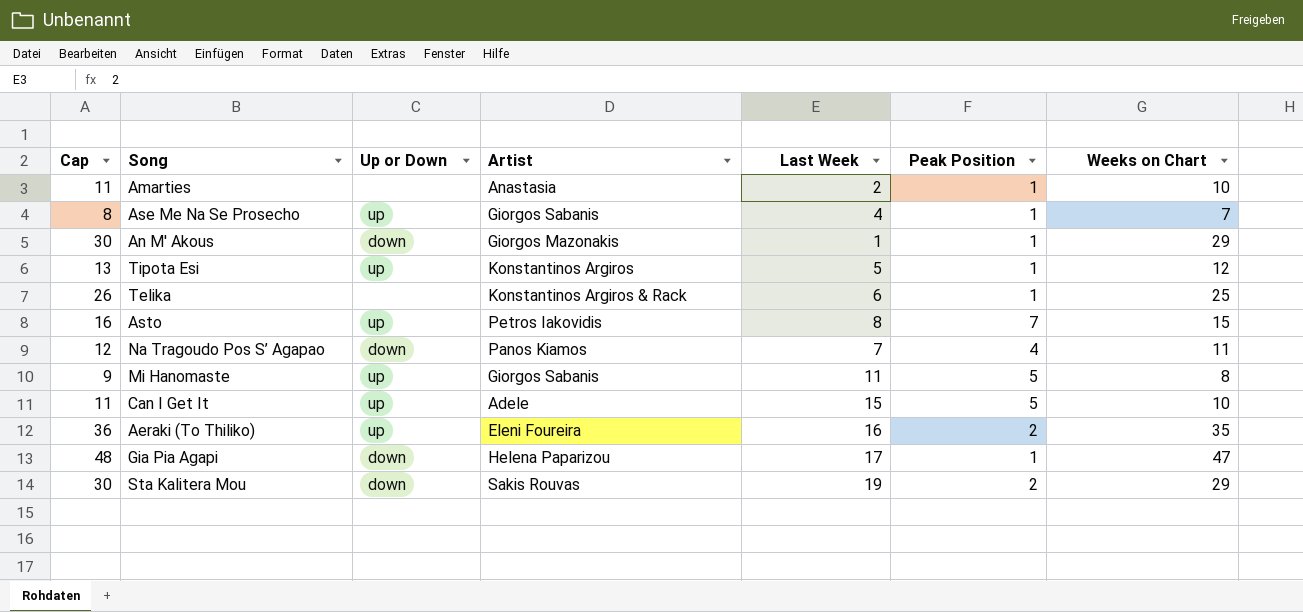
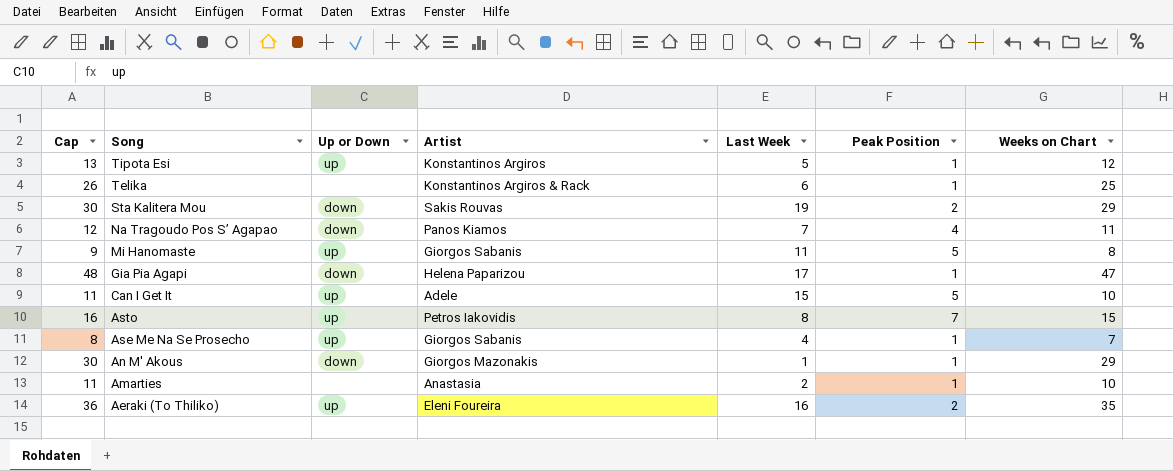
row order: none -> Song descending

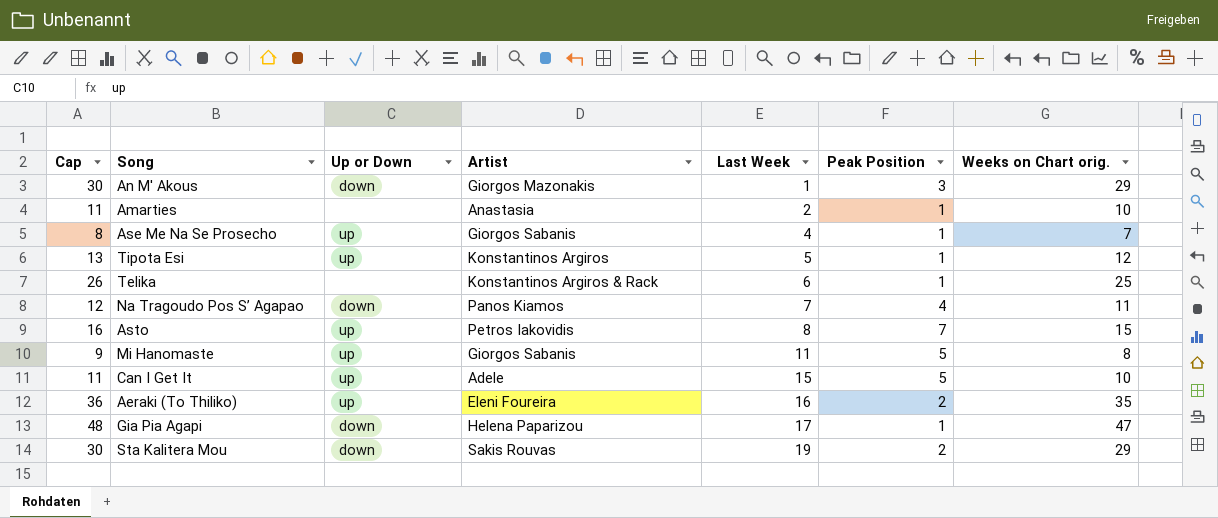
row order: Song descending -> Last Week ascending
column name: Weeks on Chart -> Weeks on Chart orig.
An M' Akous | Peak Position: 1 -> 3

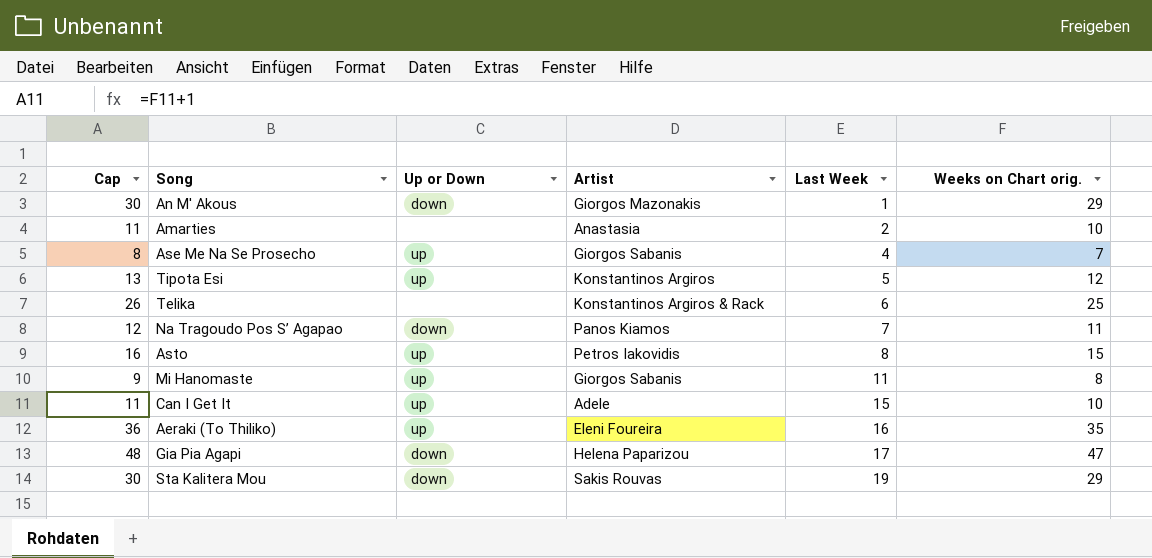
column Peak Position | position: 6 -> none

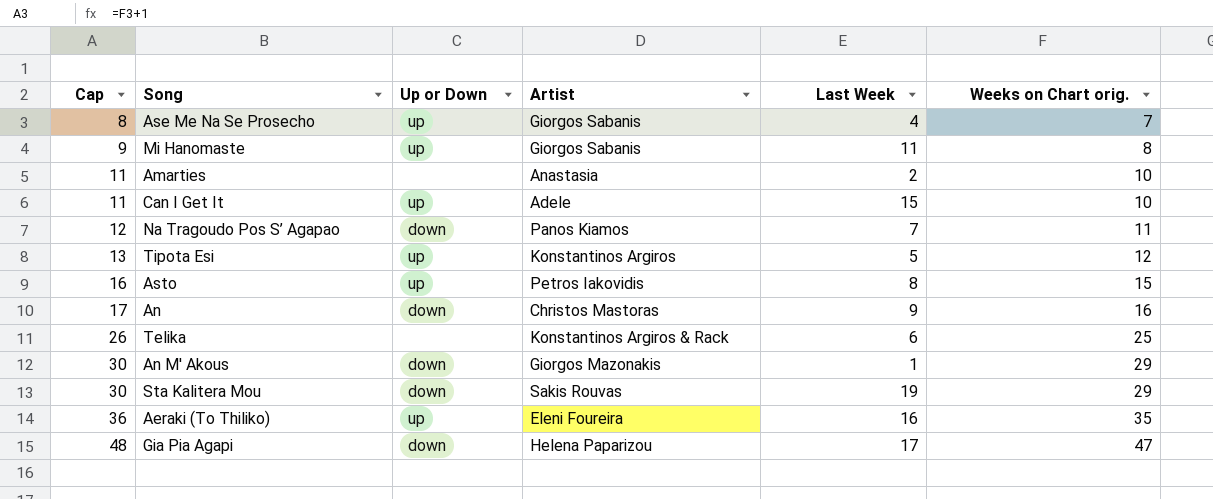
row order: Last Week ascending -> Cap ascending
row An: none -> 17 | down | Christos Mastoras | 9 | 16

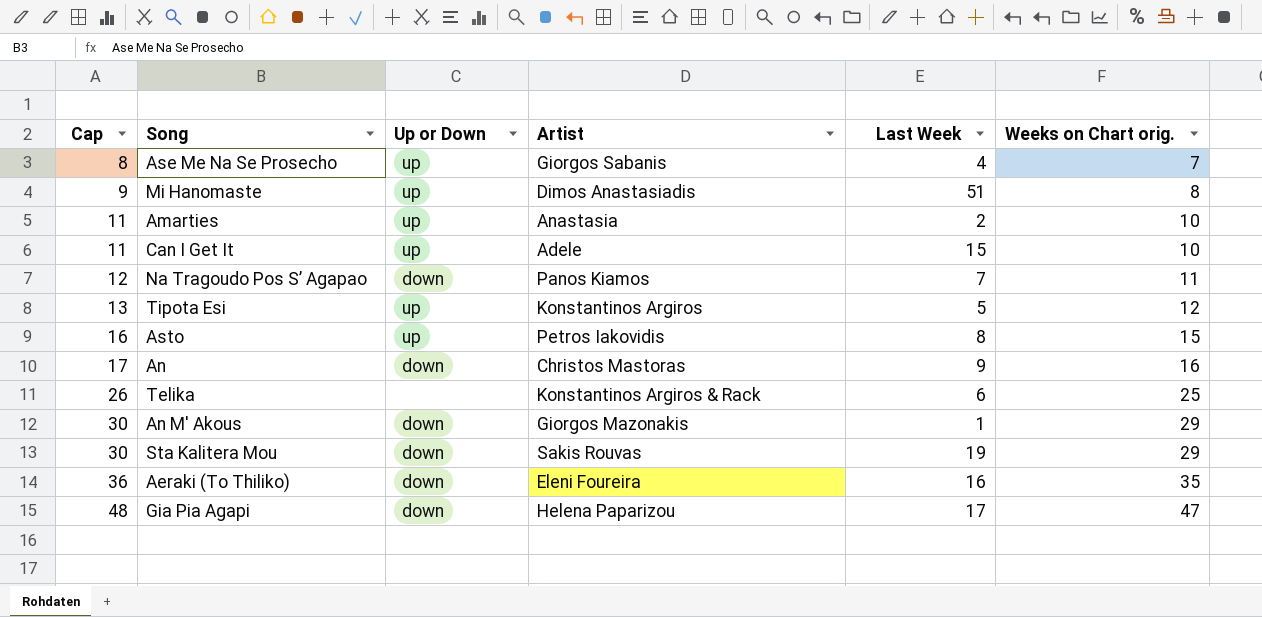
Mi Hanomaste | Artist: Giorgos Sabanis -> Dimos Anastasiadis
Mi Hanomaste | Last Week: 11 -> 51
Amarties | Up or Down: none -> up
Aeraki (To Thiliko) | Up or Down: up -> down

